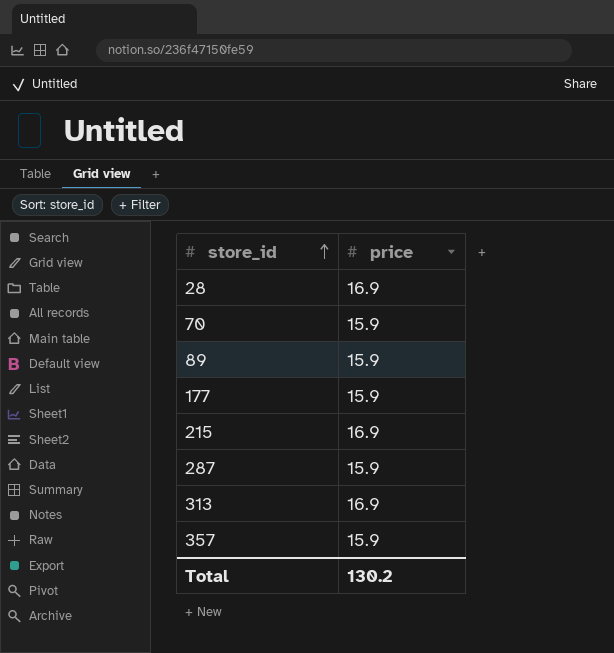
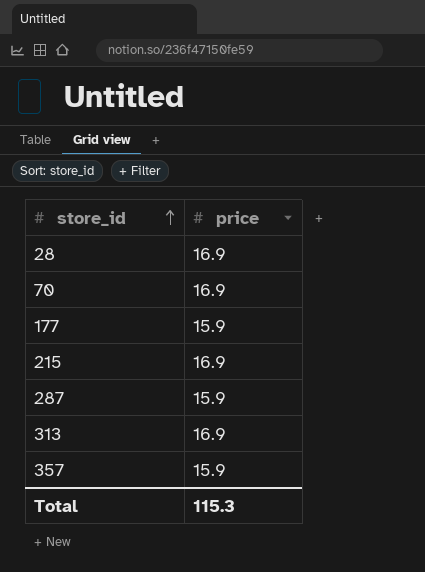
row 89: 15.9 -> none
70 | price: 15.9 -> 16.9
Total | price: 130.2 -> 115.3

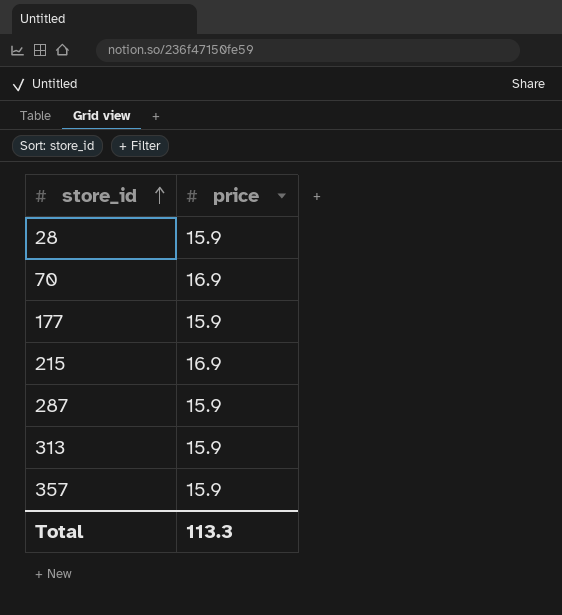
28 | price: 16.9 -> 15.9
313 | price: 16.9 -> 15.9
Total | price: 115.3 -> 113.3

